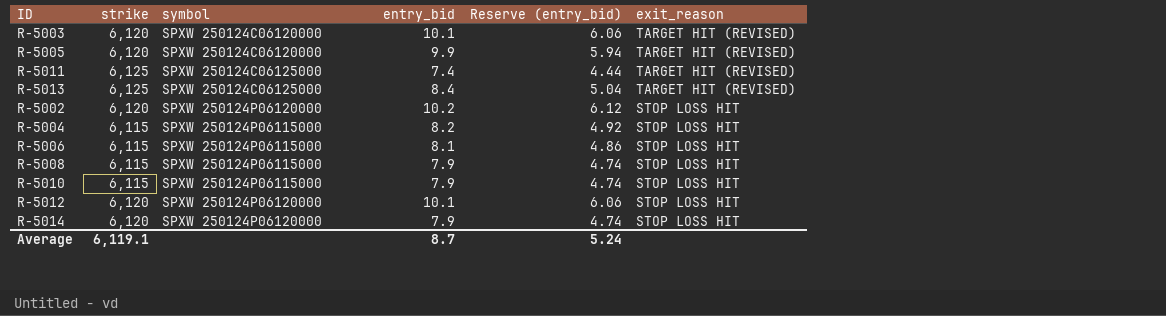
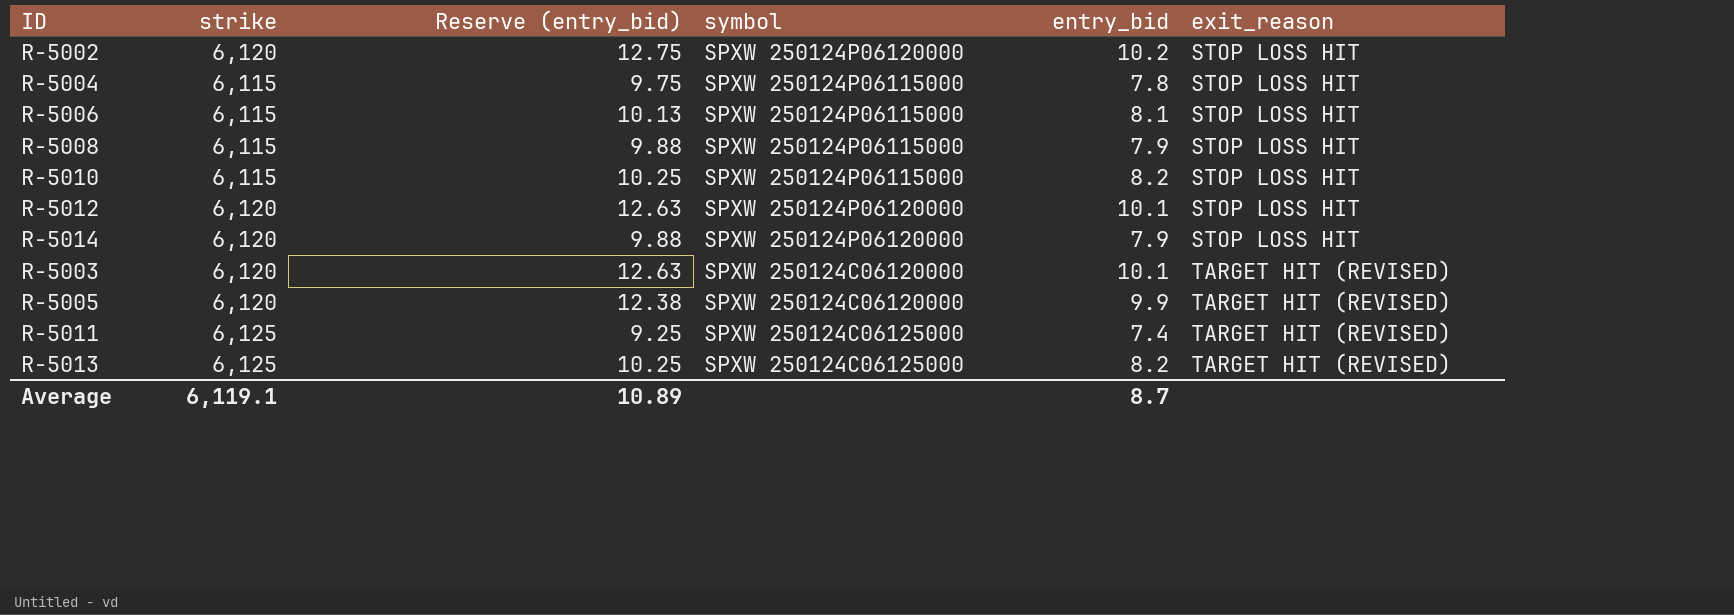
row order: exit_reason descending -> exit_reason ascending
column Reserve (entry_bid) | formula: [entry_bid] * 0.6 -> [entry_bid] * 1.25
column Reserve (entry_bid) | position: 5 -> 3
R-5004 | entry_bid: 8.2 -> 7.8
R-5010 | entry_bid: 7.9 -> 8.2
R-5013 | entry_bid: 8.4 -> 8.2
Average | Reserve (entry_bid): 5.24 -> 10.89

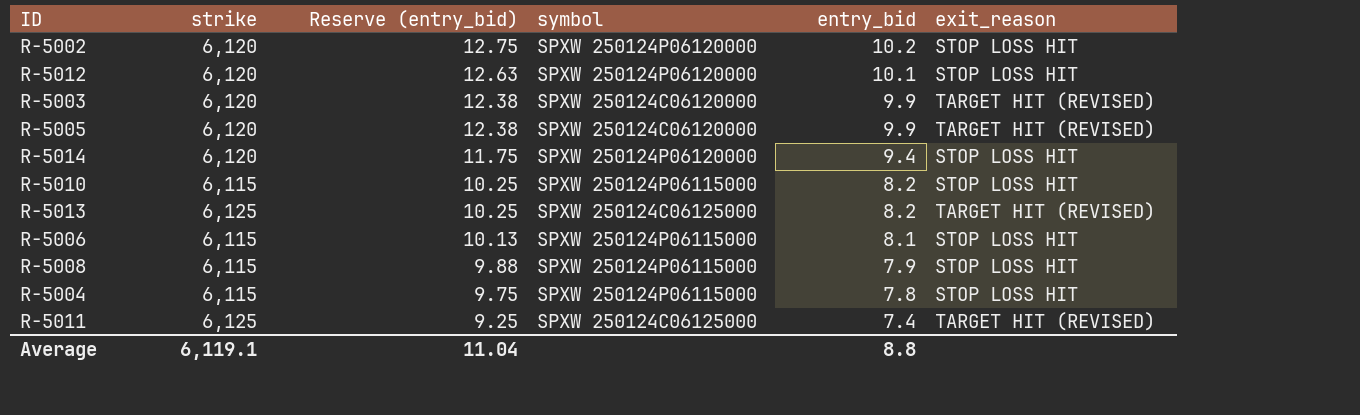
row order: exit_reason ascending -> Reserve (entry_bid) descending
R-5003 | Reserve (entry_bid): 12.63 -> 12.38
R-5003 | entry_bid: 10.1 -> 9.9
R-5014 | Reserve (entry_bid): 9.88 -> 11.75
R-5014 | entry_bid: 7.9 -> 9.4
Average | Reserve (entry_bid): 10.89 -> 11.04
Average | entry_bid: 8.7 -> 8.8

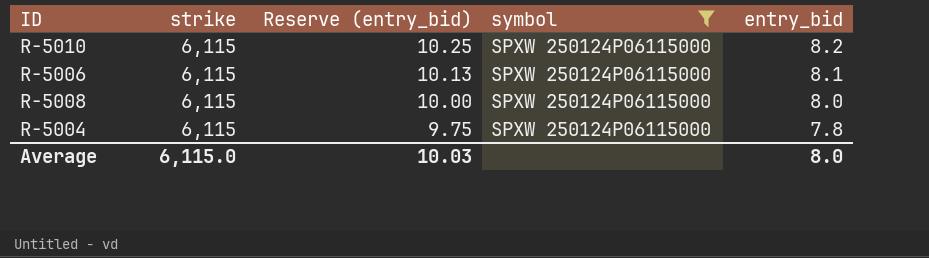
filter: none -> symbol = SPXW 250124P06115000
column exit_reason | position: 6 -> none
R-5008 | Reserve (entry_bid): 9.88 -> 10.00
R-5008 | entry_bid: 7.9 -> 8.0
Average | strike: 6,119.1 -> 6,115.0
Average | Reserve (entry_bid): 11.04 -> 10.03
Average | entry_bid: 8.8 -> 8.0

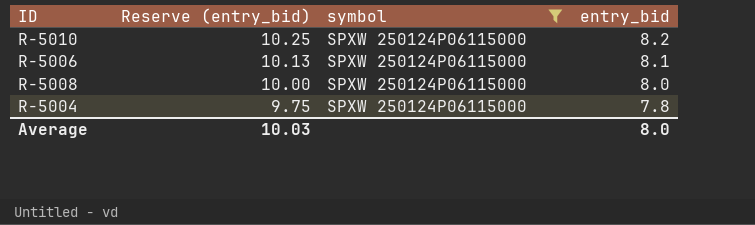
column strike | position: 2 -> none

